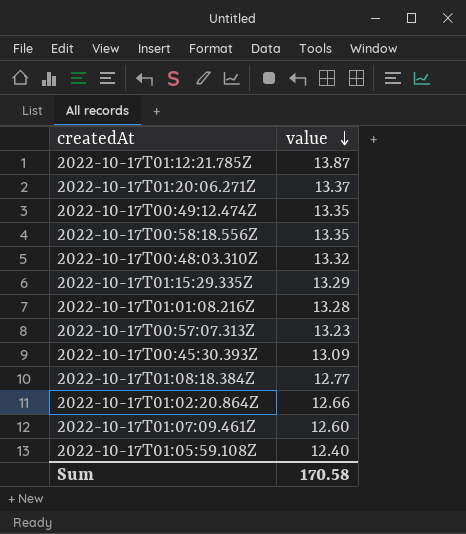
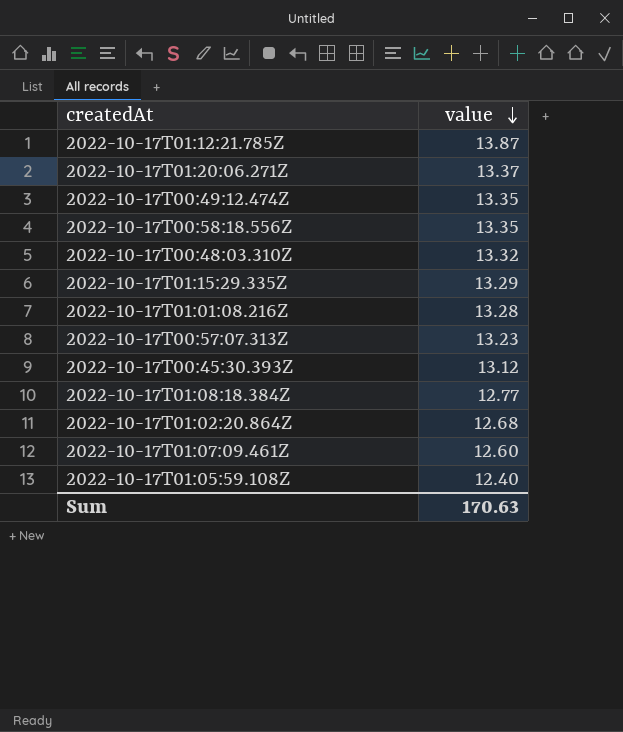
2022-10-17T00:45:30.393Z | value: 13.09 -> 13.12
2022-10-17T01:02:20.864Z | value: 12.66 -> 12.68
Sum | value: 170.58 -> 170.63

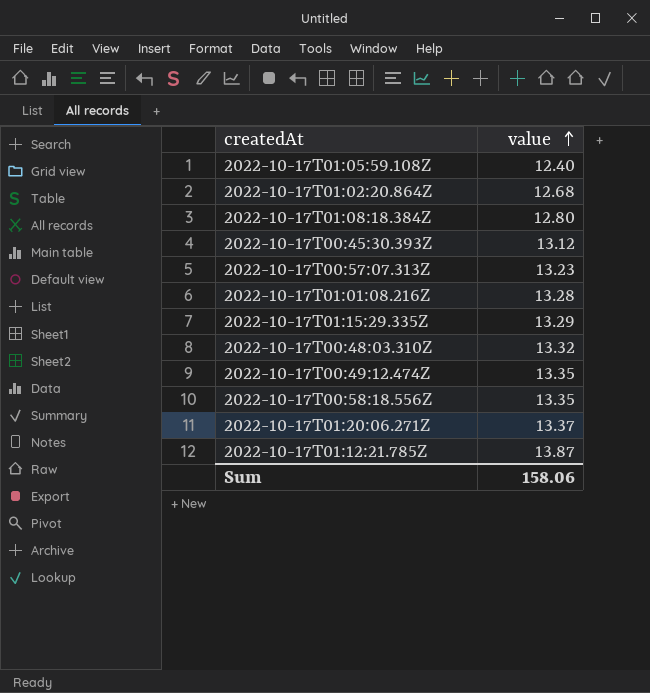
row order: value descending -> value ascending
row 2022-10-17T01:07:09.461Z: 12.60 -> none
2022-10-17T01:08:18.384Z | value: 12.77 -> 12.80
Sum | value: 170.63 -> 158.06

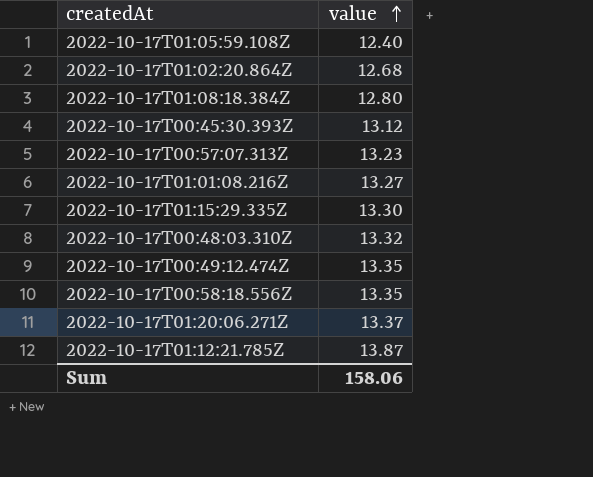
2022-10-17T01:01:08.216Z | value: 13.28 -> 13.27
2022-10-17T01:15:29.335Z | value: 13.29 -> 13.30

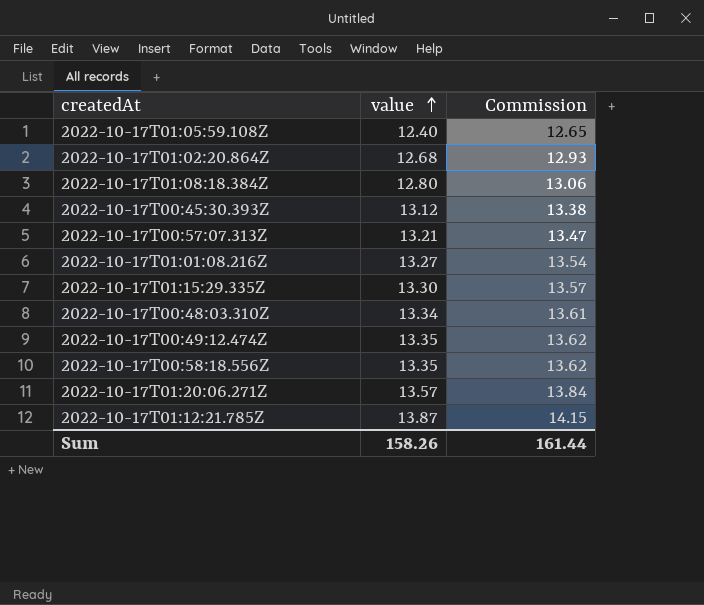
column Commission | formula: none -> [value] * 1.02
2022-10-17T00:57:07.313Z | value: 13.23 -> 13.21
2022-10-17T00:48:03.310Z | value: 13.32 -> 13.34
2022-10-17T01:20:06.271Z | value: 13.37 -> 13.57
Sum | value: 158.06 -> 158.26

